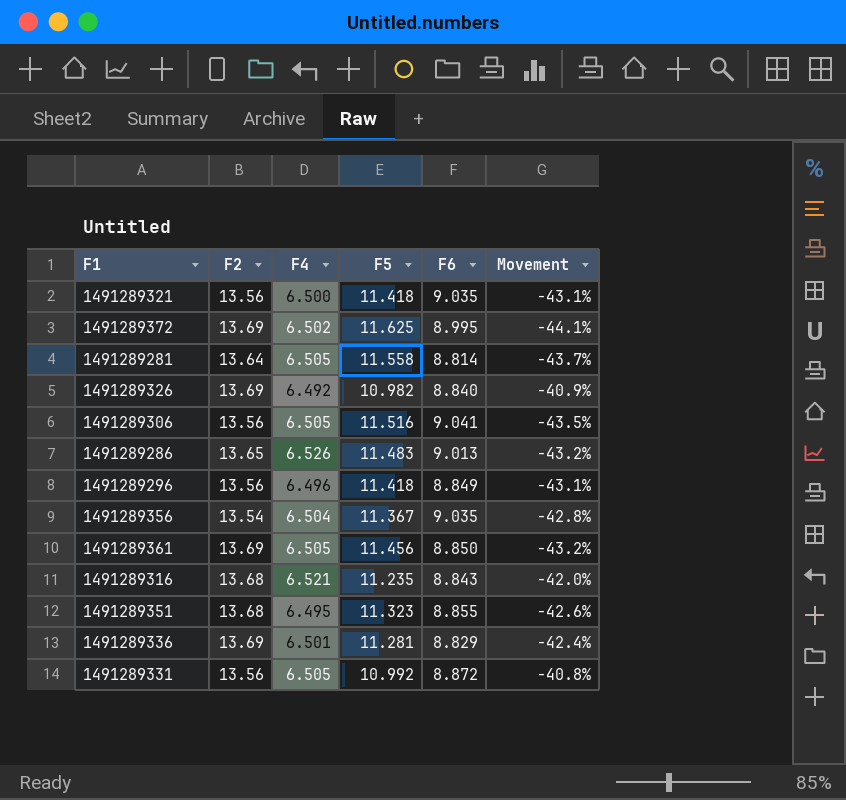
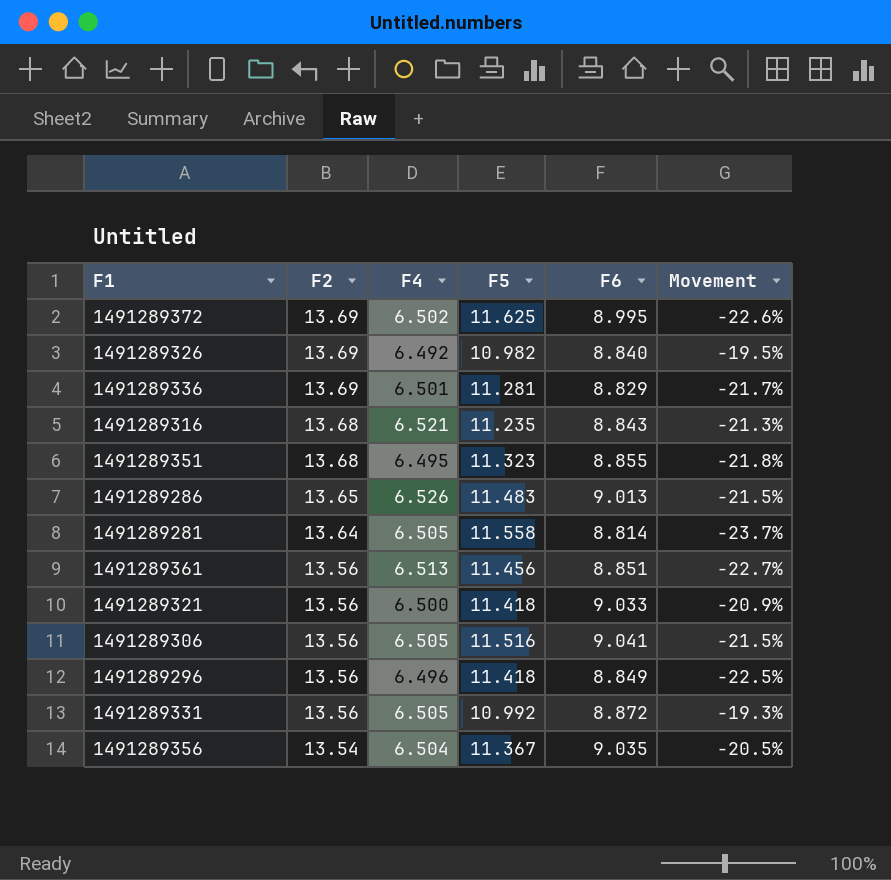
row order: none -> F2 descending
column Movement | formula: ([F4] - [F5]) / [F5] -> ([F6] - [F5]) / [F5]
1491289361 | F2: 13.69 -> 13.56
1491289361 | F4: 6.505 -> 6.513
1491289361 | F6: 8.850 -> 8.851
1491289321 | F6: 9.035 -> 9.033

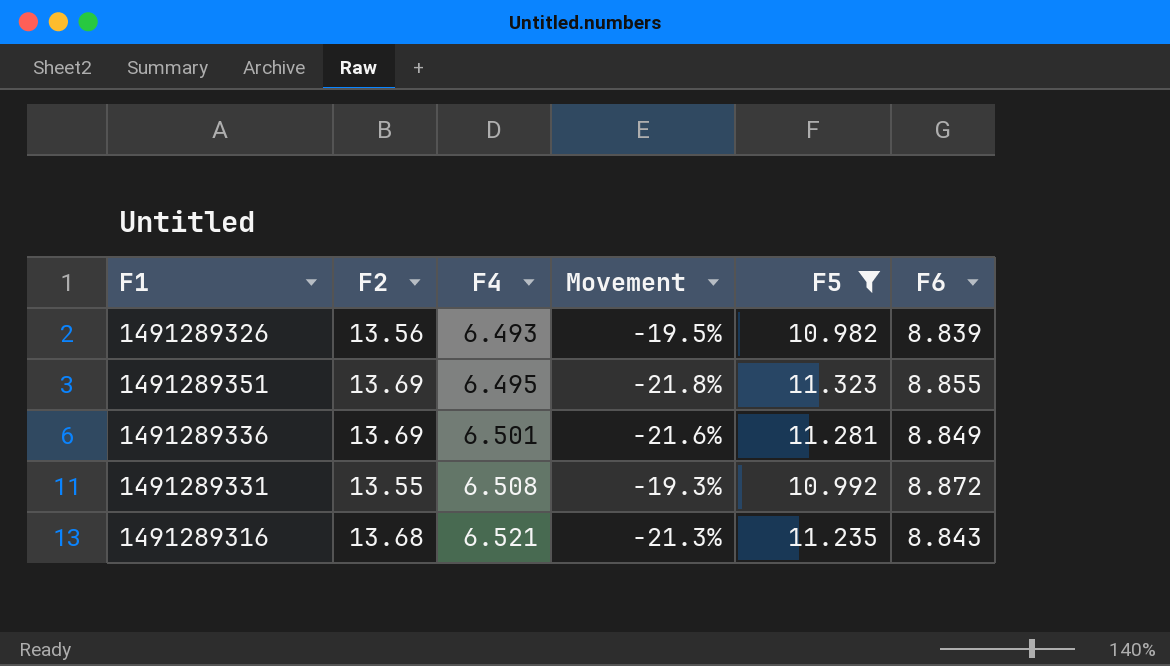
filter: none -> F5 <= 11.323
row order: F2 descending -> F4 ascending
column Movement | position: 6 -> 4
1491289326 | F2: 13.69 -> 13.56
1491289326 | F4: 6.492 -> 6.493
1491289326 | F6: 8.840 -> 8.839
1491289351 | F2: 13.68 -> 13.69
1491289336 | Movement: -21.7% -> -21.6%
1491289336 | F6: 8.829 -> 8.849
1491289331 | F2: 13.56 -> 13.55
1491289331 | F4: 6.505 -> 6.508

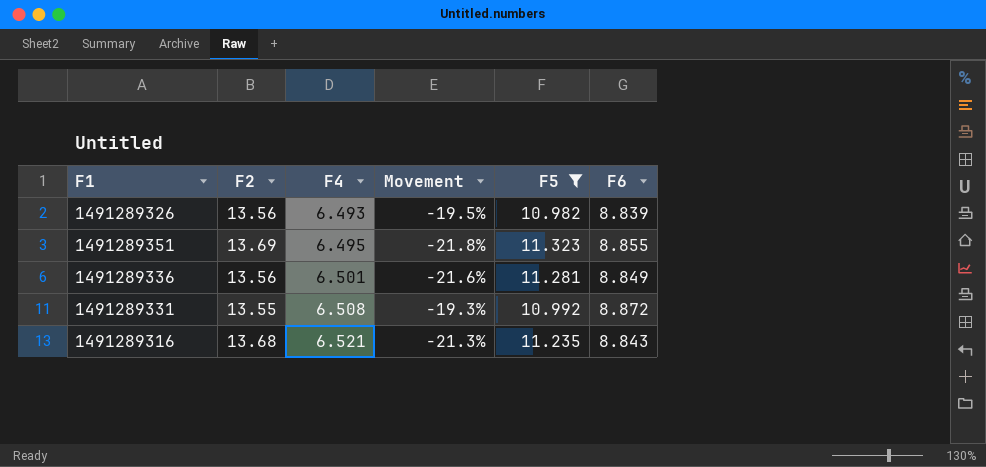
1491289336 | F2: 13.69 -> 13.56

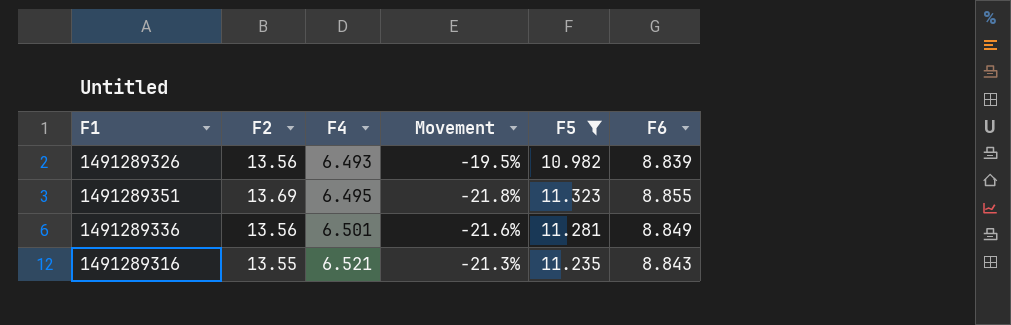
row 1491289331: 13.55 | 6.508 | -19.3% | 10.992 | 8.872 -> none
1491289316 | F2: 13.68 -> 13.55

